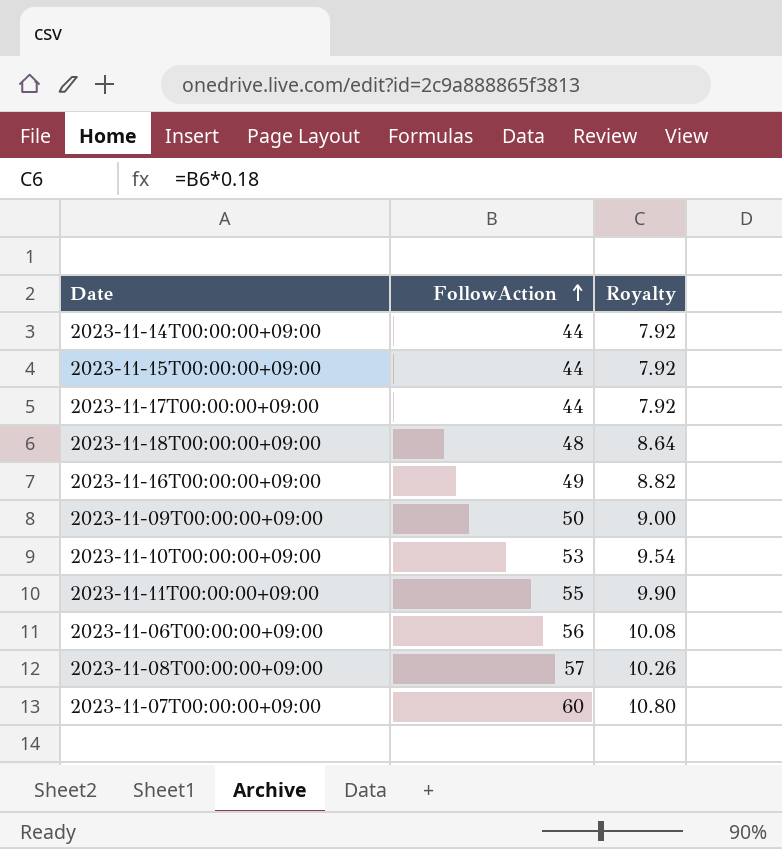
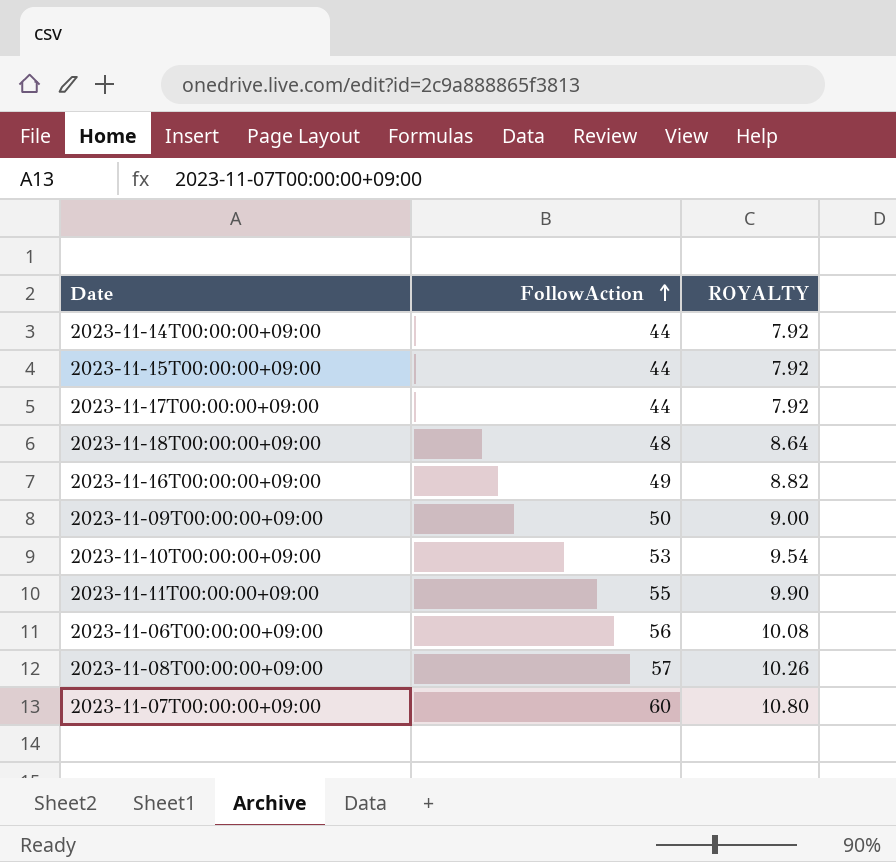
column name: Royalty -> ROYALTY

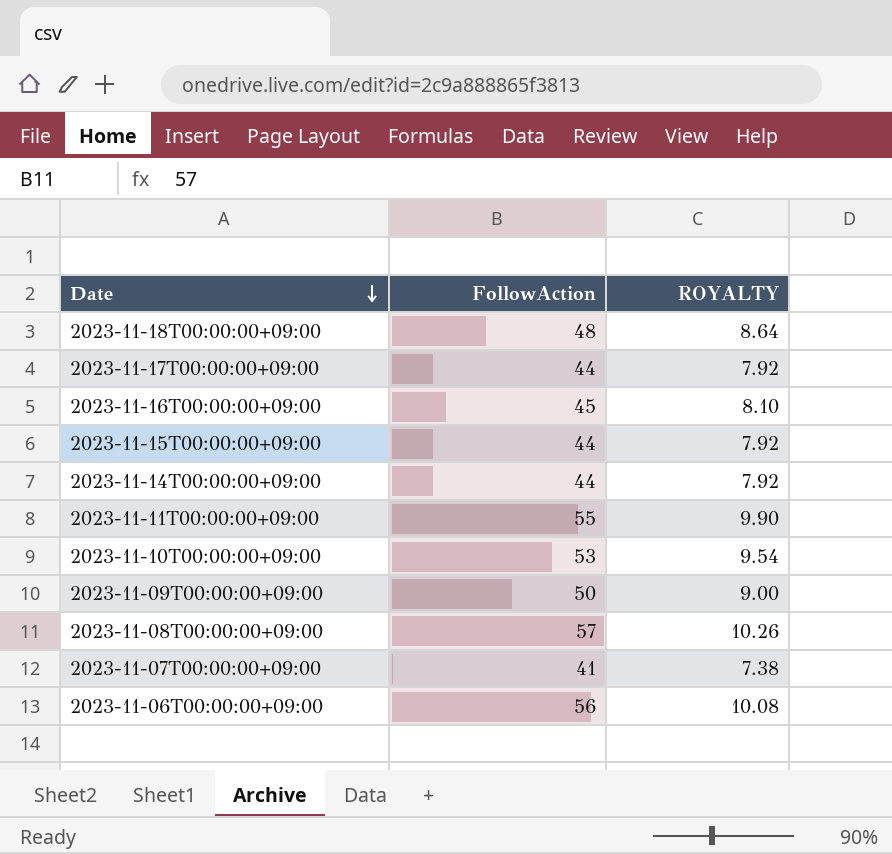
row order: FollowAction ascending -> Date descending
2023-11-16T00:00:00+09:00 | FollowAction: 49 -> 45
2023-11-16T00:00:00+09:00 | ROYALTY: 8.82 -> 8.10
2023-11-07T00:00:00+09:00 | FollowAction: 60 -> 41
2023-11-07T00:00:00+09:00 | ROYALTY: 10.80 -> 7.38

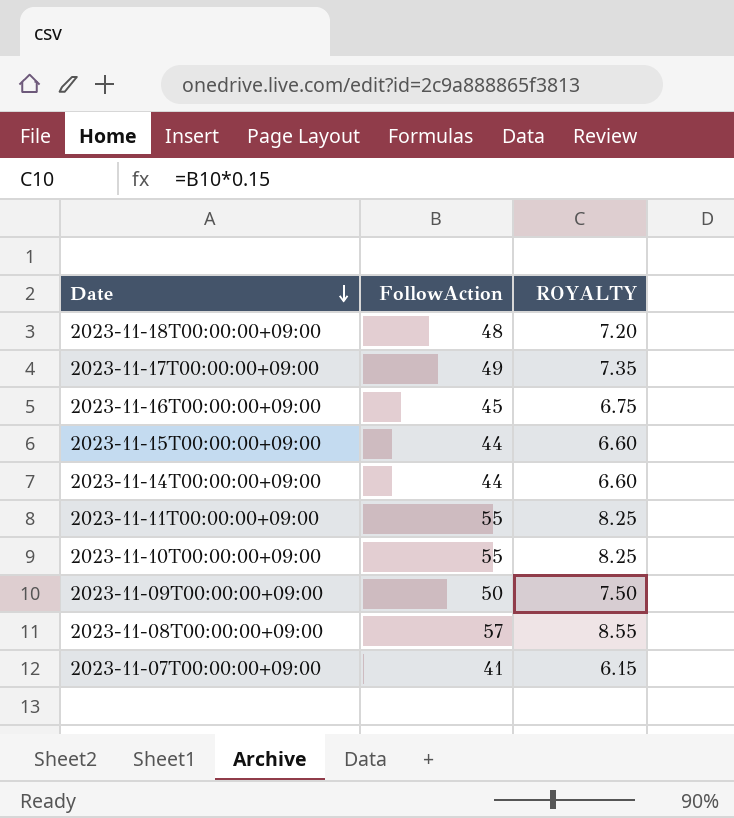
column ROYALTY | formula: [FollowAction] * 0.18 -> [FollowAction] * 0.15
row 2023-11-06T00:00:00+09:00: 56 | 10.08 -> none
2023-11-17T00:00:00+09:00 | FollowAction: 44 -> 49
2023-11-10T00:00:00+09:00 | FollowAction: 53 -> 55

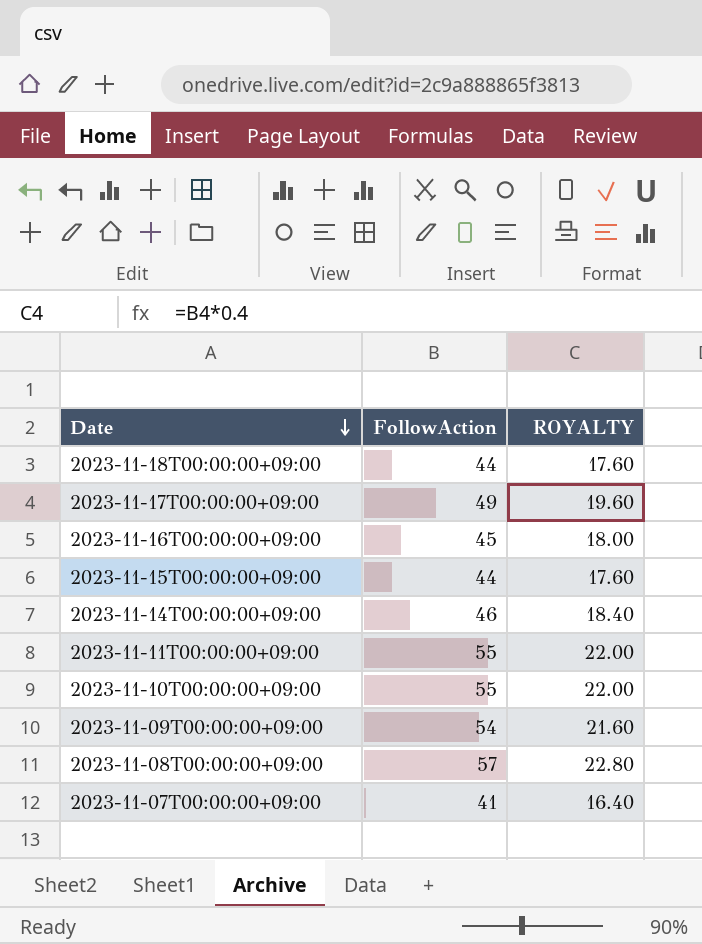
column ROYALTY | formula: [FollowAction] * 0.15 -> [FollowAction] * 0.4
2023-11-18T00:00:00+09:00 | FollowAction: 48 -> 44
2023-11-14T00:00:00+09:00 | FollowAction: 44 -> 46
2023-11-09T00:00:00+09:00 | FollowAction: 50 -> 54

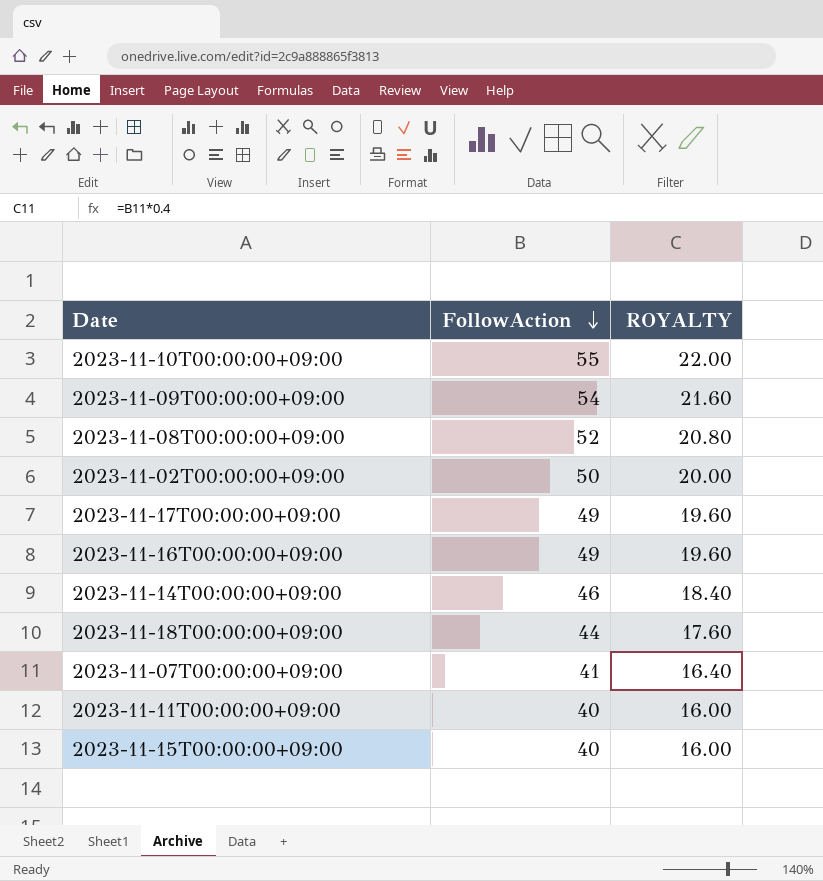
row order: Date descending -> FollowAction descending
2023-11-08T00:00:00+09:00 | FollowAction: 57 -> 52
2023-11-08T00:00:00+09:00 | ROYALTY: 22.80 -> 20.80
row 2023-11-02T00:00:00+09:00: none -> 50 | 20.00
2023-11-16T00:00:00+09:00 | FollowAction: 45 -> 49
2023-11-16T00:00:00+09:00 | ROYALTY: 18.00 -> 19.60
2023-11-11T00:00:00+09:00 | FollowAction: 55 -> 40
2023-11-11T00:00:00+09:00 | ROYALTY: 22.00 -> 16.00
2023-11-15T00:00:00+09:00 | FollowAction: 44 -> 40
2023-11-15T00:00:00+09:00 | ROYALTY: 17.60 -> 16.00

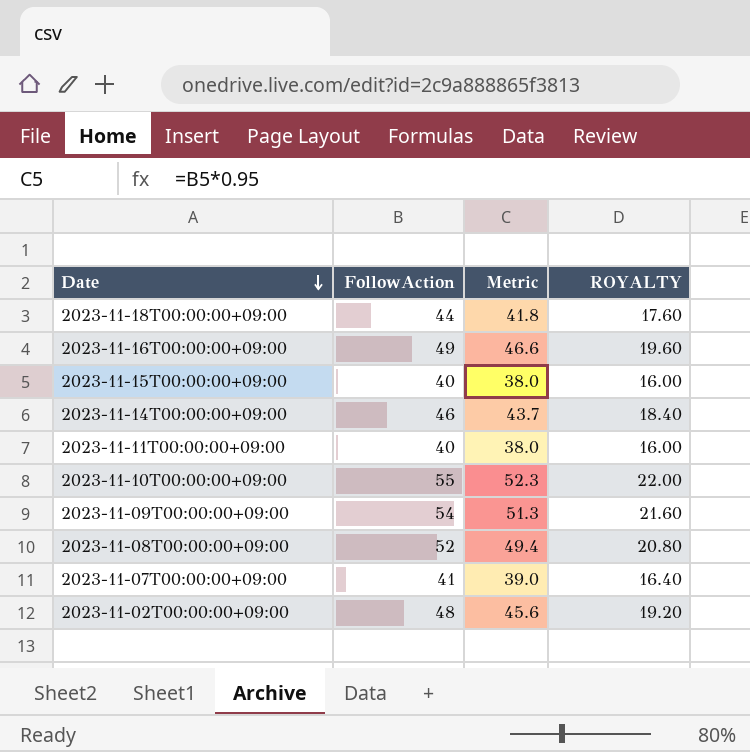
row order: FollowAction descending -> Date descending
column Metric | formula: none -> [FollowAction] * 0.95
row 2023-11-17T00:00:00+09:00: 49 | 19.60 -> none
2023-11-02T00:00:00+09:00 | FollowAction: 50 -> 48
2023-11-02T00:00:00+09:00 | ROYALTY: 20.00 -> 19.20

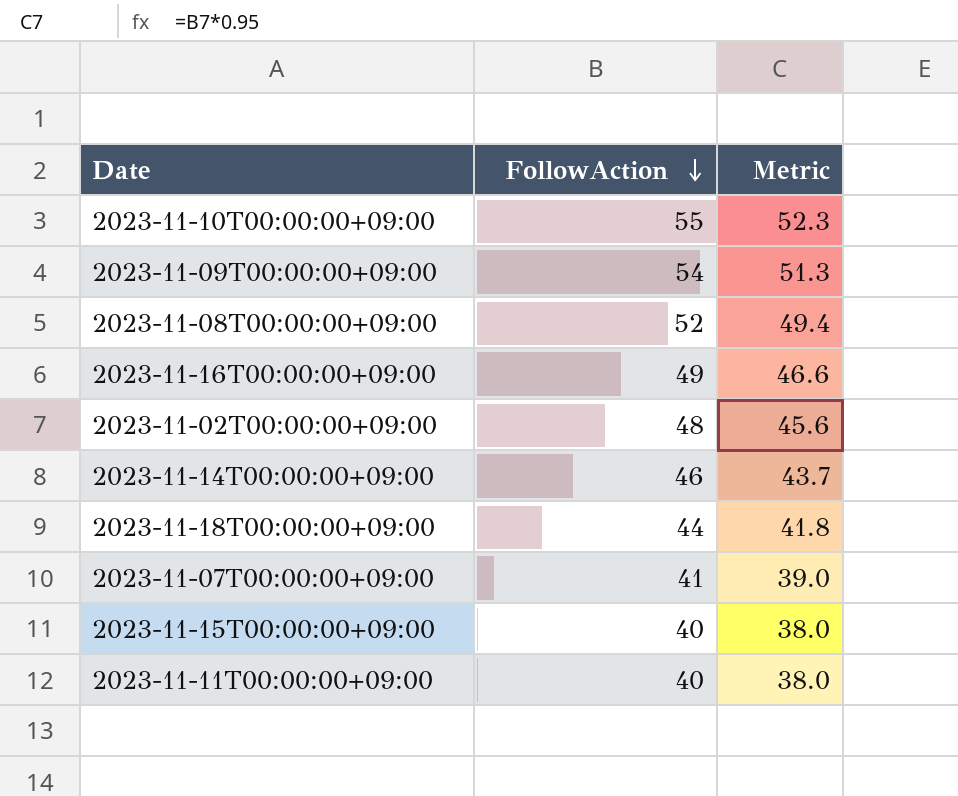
row order: Date descending -> FollowAction descending
column ROYALTY | formula: [FollowAction] * 0.4 -> none

